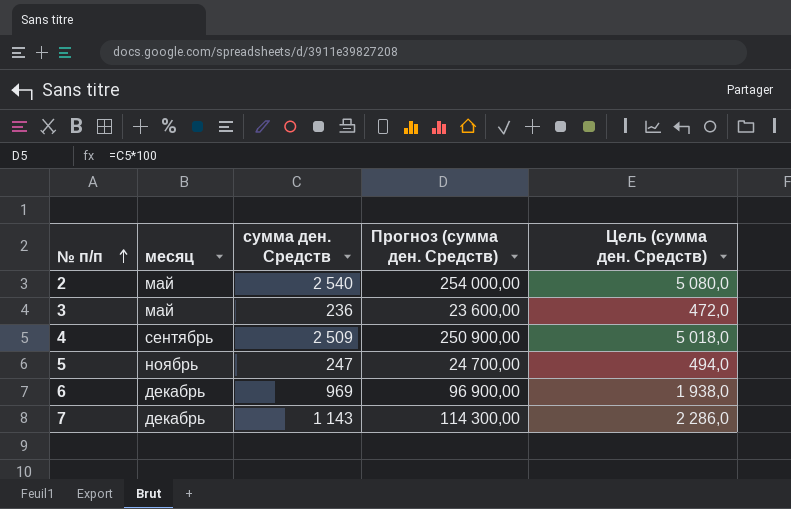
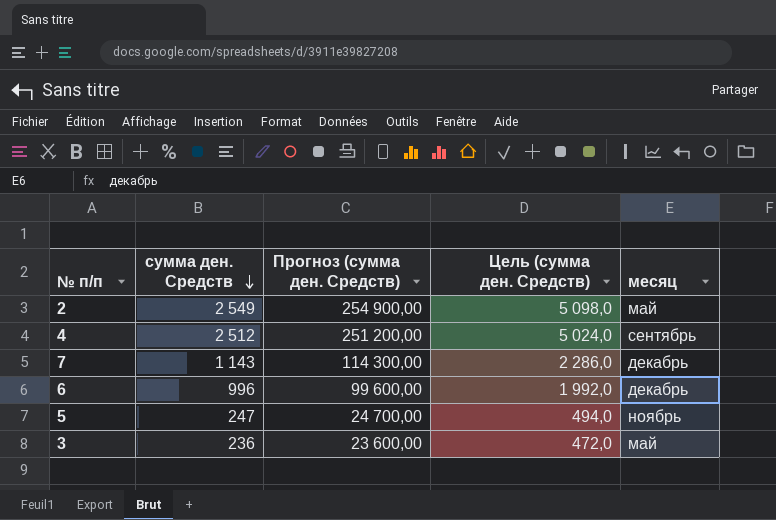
row order: № п/п ascending -> сумма ден. Средств descending
column месяц | position: 2 -> 5
2 | сумма ден. Средств: 2 540 -> 2 549
2 | Прогноз (сумма ден. Средств): 254 000,00 -> 254 900,00
2 | Цель (сумма ден. Средств): 5 080,0 -> 5 098,0
4 | сумма ден. Средств: 2 509 -> 2 512
4 | Прогноз (сумма ден. Средств): 250 900,00 -> 251 200,00
4 | Цель (сумма ден. Средств): 5 018,0 -> 5 024,0
6 | сумма ден. Средств: 969 -> 996
6 | Прогноз (сумма ден. Средств): 96 900,00 -> 99 600,00
6 | Цель (сумма ден. Средств): 1 938,0 -> 1 992,0

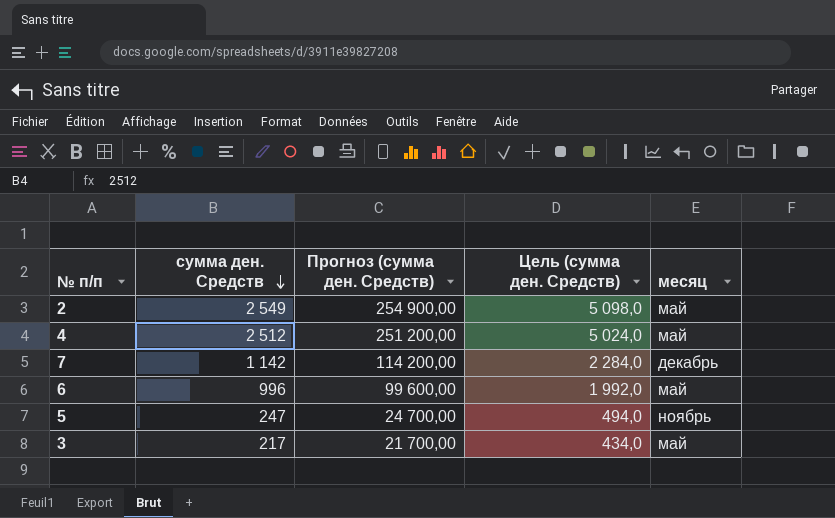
4 | месяц: сентябрь -> май
7 | сумма ден. Средств: 1 143 -> 1 142
7 | Прогноз (сумма ден. Средств): 114 300,00 -> 114 200,00
7 | Цель (сумма ден. Средств): 2 286,0 -> 2 284,0
6 | месяц: декабрь -> май
3 | сумма ден. Средств: 236 -> 217
3 | Прогноз (сумма ден. Средств): 23 600,00 -> 21 700,00
3 | Цель (сумма ден. Средств): 472,0 -> 434,0

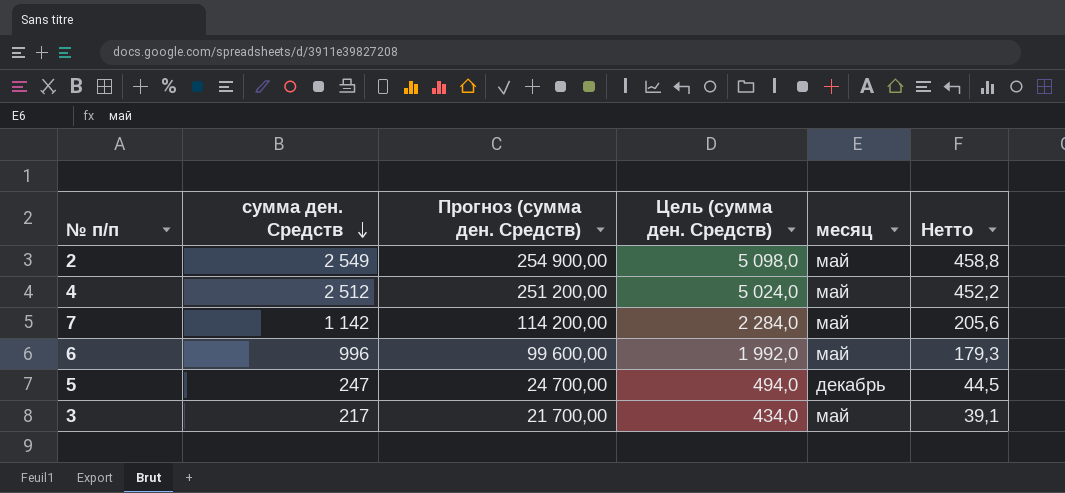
column Нетто | formula: none -> [сумма ден. Средств] * 0,18
7 | месяц: декабрь -> май
5 | месяц: ноябрь -> декабрь

